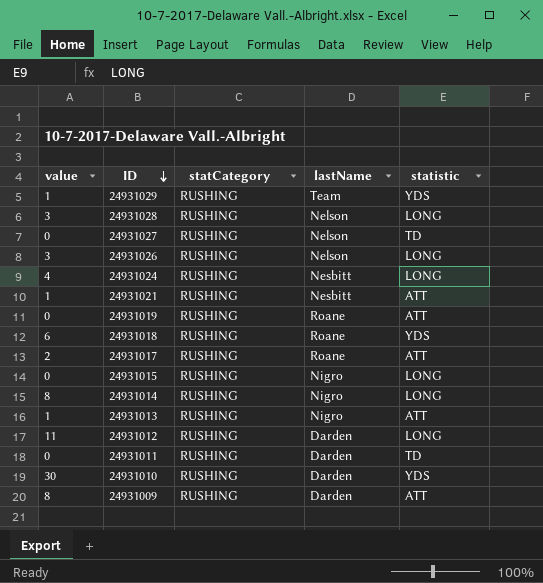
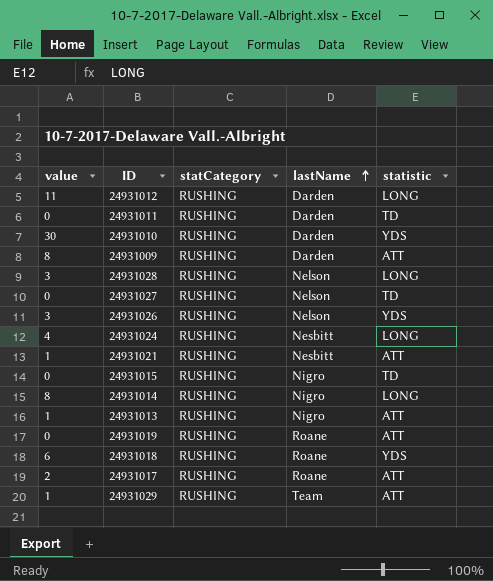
row order: ID descending -> lastName ascending
24931026 | statistic: LONG -> YDS
24931015 | statistic: LONG -> TD
24931029 | statistic: YDS -> ATT

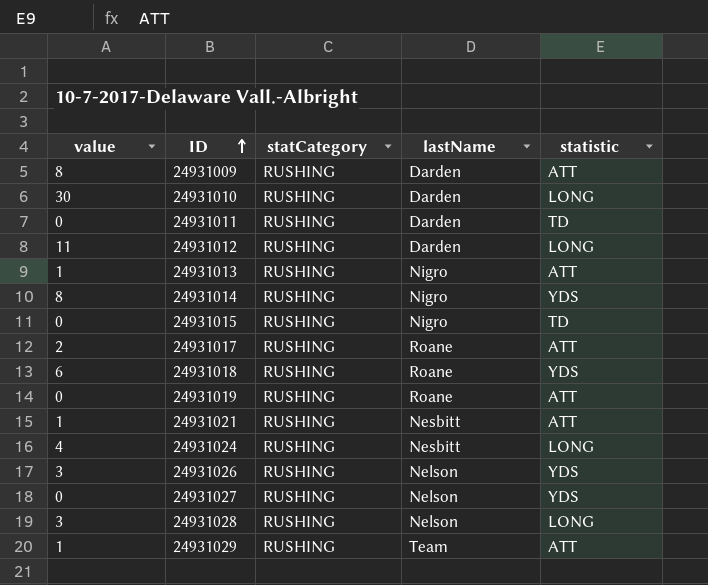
row order: lastName ascending -> ID ascending
24931010 | statistic: YDS -> LONG
24931014 | statistic: LONG -> YDS
24931027 | statistic: TD -> YDS

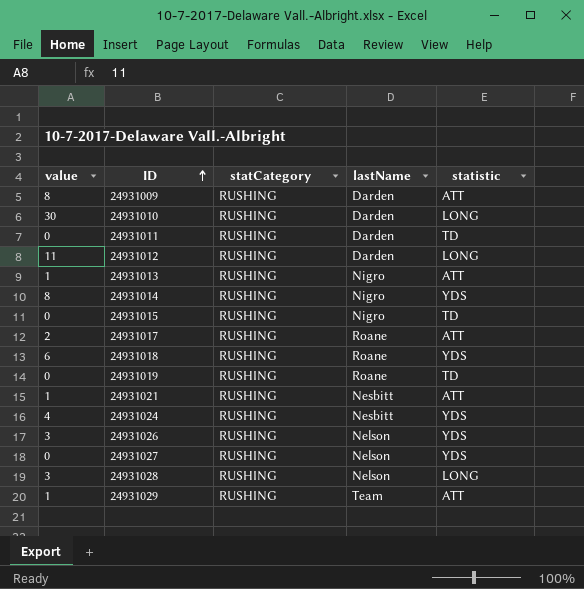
24931019 | statistic: ATT -> TD
24931024 | statistic: LONG -> YDS

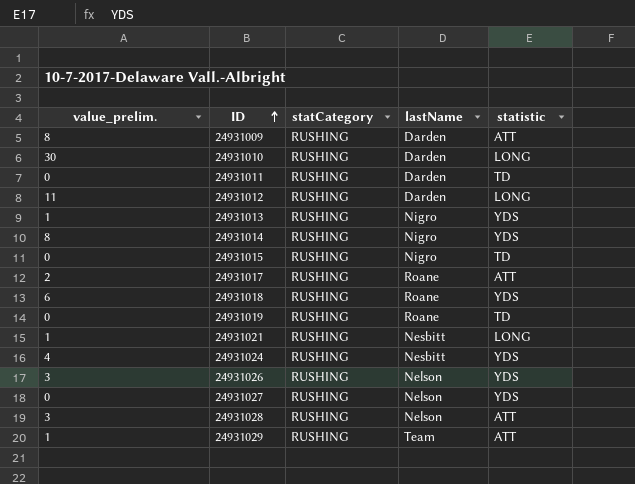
column name: value -> value_prelim.
24931013 | statistic: ATT -> YDS
24931021 | statistic: ATT -> LONG
24931028 | statistic: LONG -> ATT

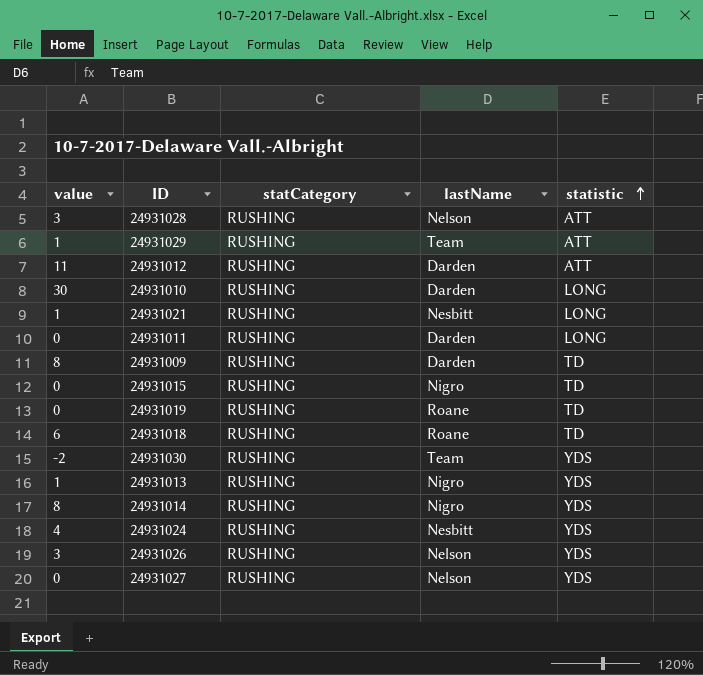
row order: ID ascending -> statistic ascending
column name: value_prelim. -> value
row 24931017: 2 | RUSHING | Roane | ATT -> none
24931012 | statistic: LONG -> ATT
24931011 | statistic: TD -> LONG
24931009 | statistic: ATT -> TD
24931018 | statistic: YDS -> TD
row 24931030: none -> -2 | RUSHING | Team | YDS

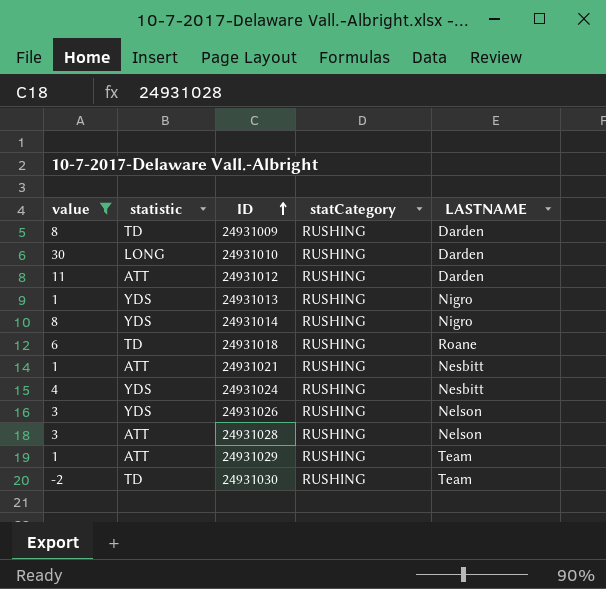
filter: none -> value != 0
row order: statistic ascending -> ID ascending
column statistic | position: 5 -> 2
column name: lastName -> LASTNAME
24931021 | statistic: LONG -> ATT
24931030 | statistic: YDS -> TD

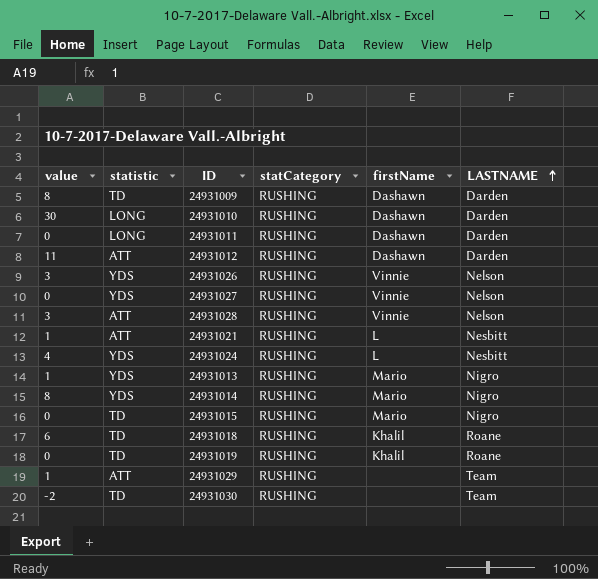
filter: value != 0 -> none
row order: ID ascending -> LASTNAME ascending
column firstName | position: none -> 5

